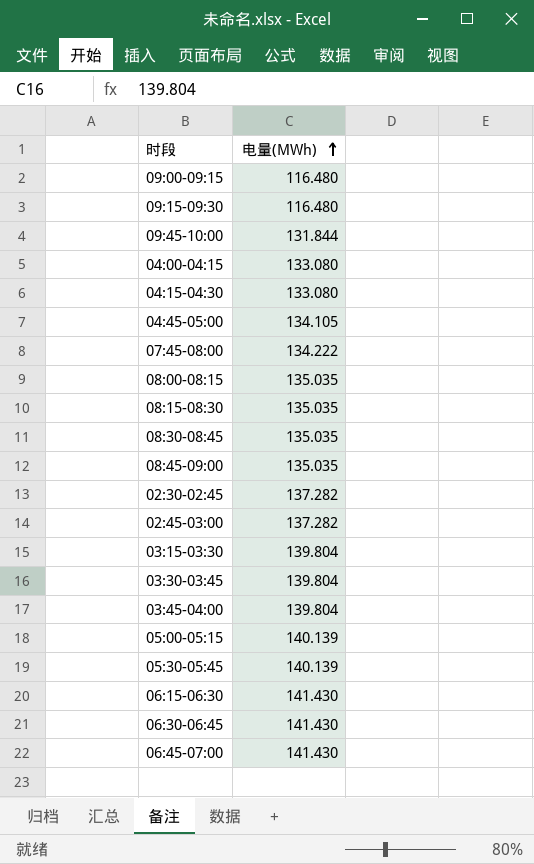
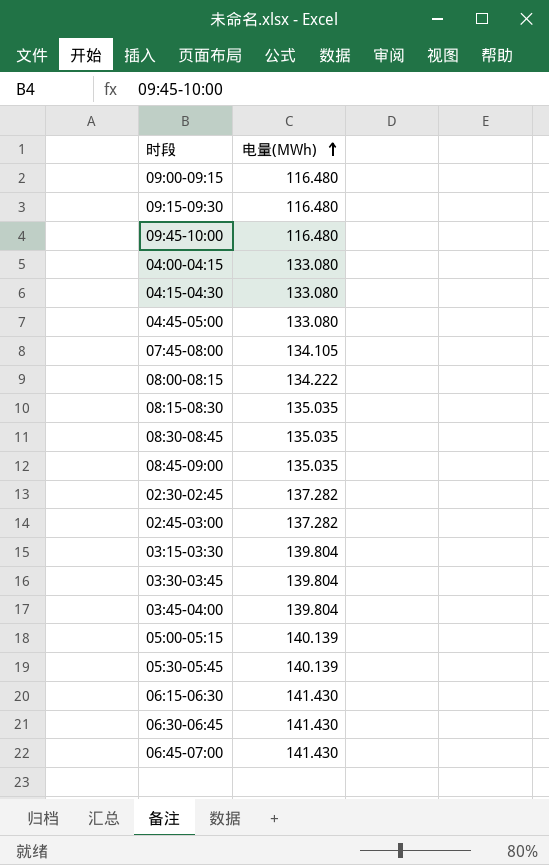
09:45-10:00 | 电量(MWh): 131.844 -> 116.480
04:45-05:00 | 电量(MWh): 134.105 -> 133.080
07:45-08:00 | 电量(MWh): 134.222 -> 134.105
08:00-08:15 | 电量(MWh): 135.035 -> 134.222

